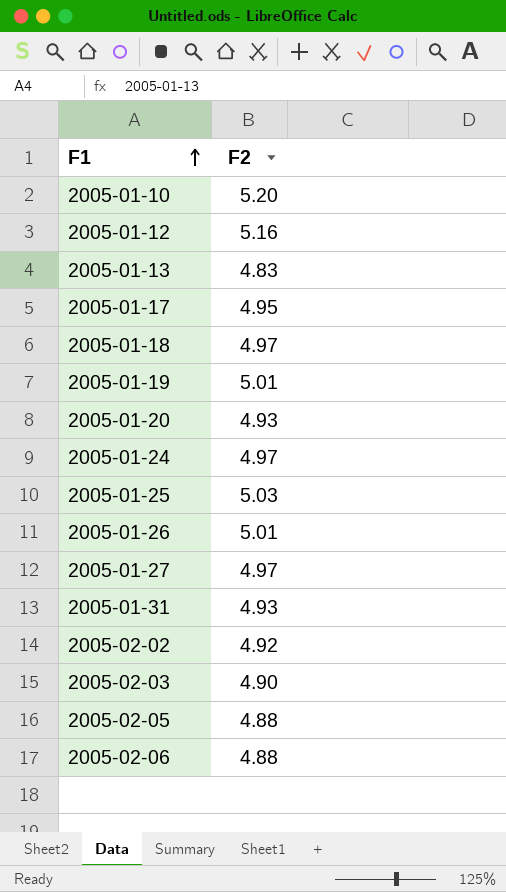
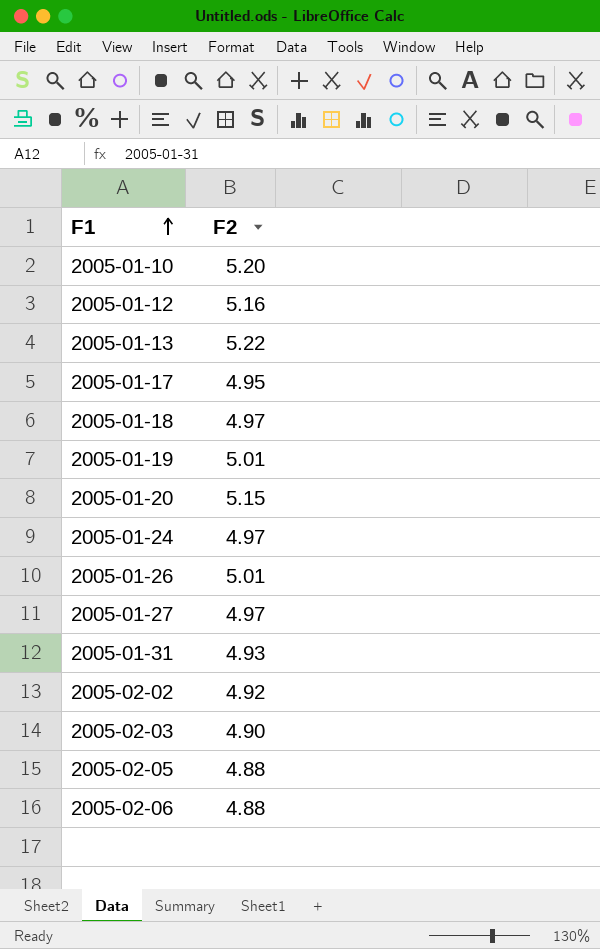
row 2005-01-25: 5.03 -> none
2005-01-13 | F2: 4.83 -> 5.22
2005-01-20 | F2: 4.93 -> 5.15

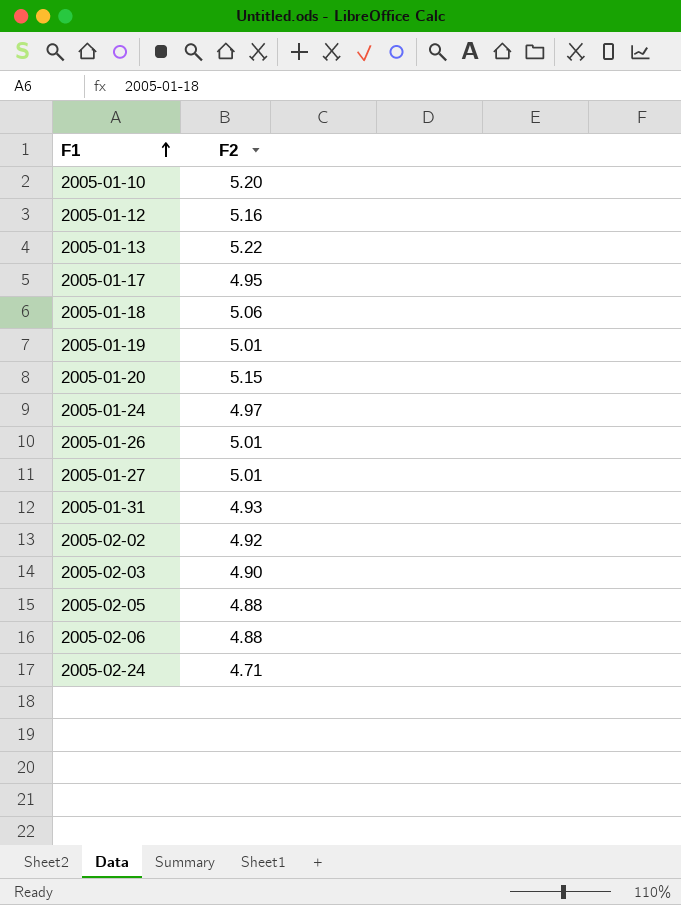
2005-01-18 | F2: 4.97 -> 5.06
2005-01-27 | F2: 4.97 -> 5.01
row 2005-02-24: none -> 4.71

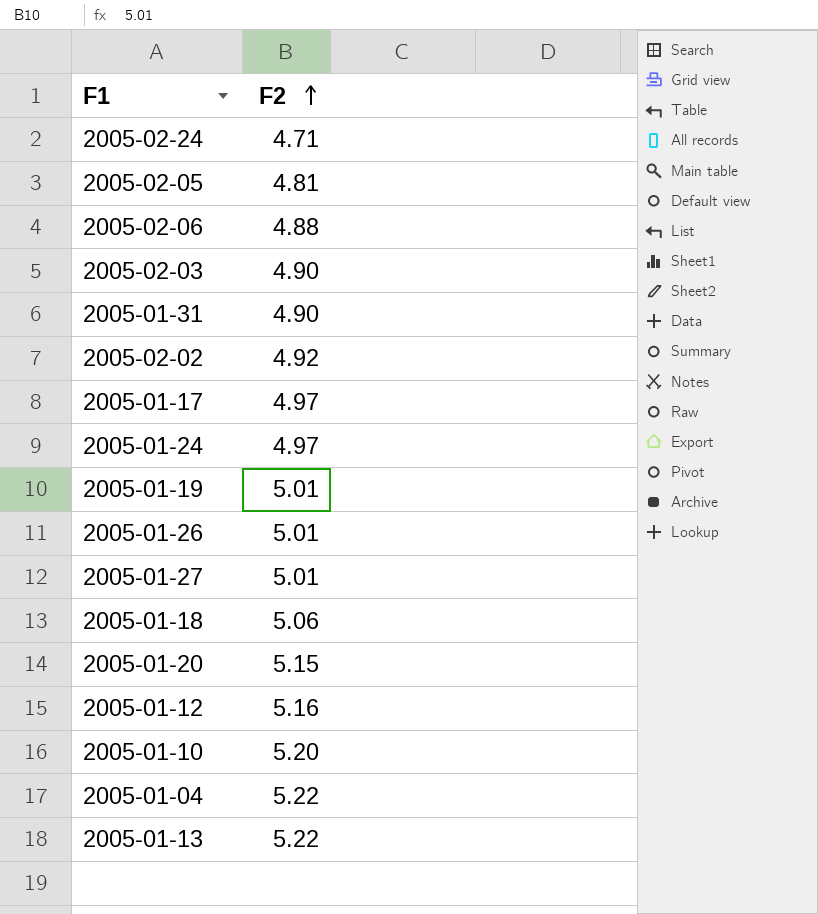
row order: F1 ascending -> F2 ascending
2005-02-05 | F2: 4.88 -> 4.81
2005-01-31 | F2: 4.93 -> 4.90
2005-01-17 | F2: 4.95 -> 4.97
row 2005-01-04: none -> 5.22

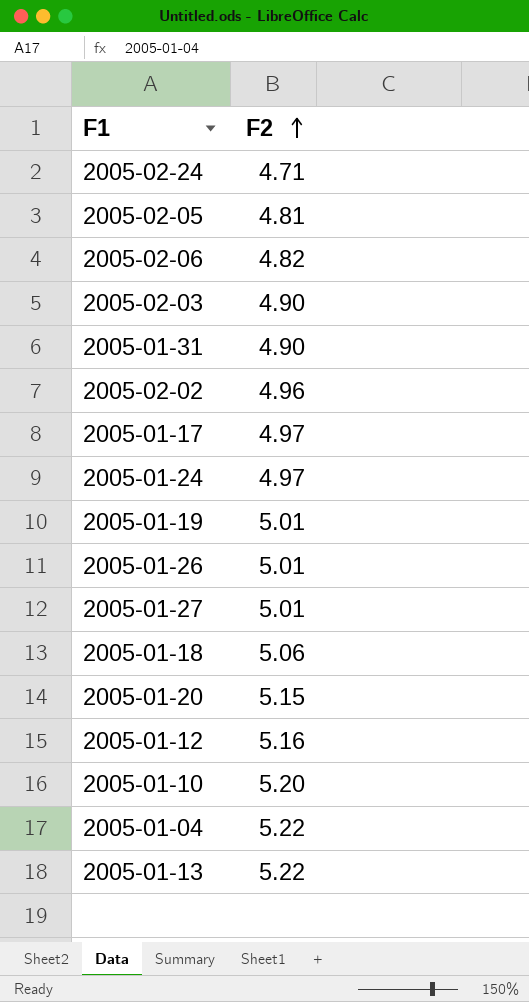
2005-02-06 | F2: 4.88 -> 4.82
2005-02-02 | F2: 4.92 -> 4.96

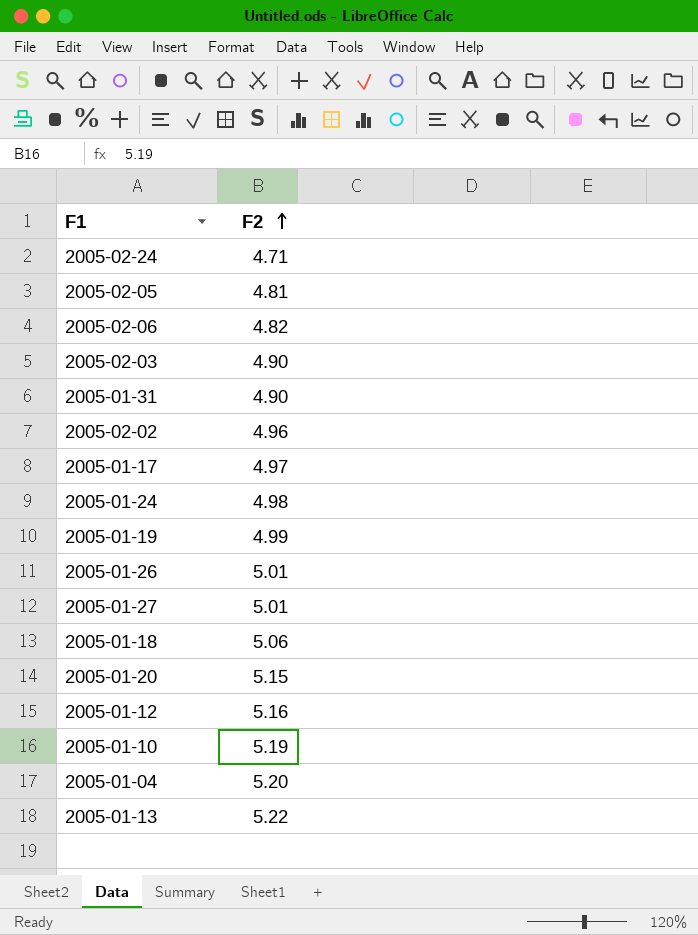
2005-01-24 | F2: 4.97 -> 4.98
2005-01-19 | F2: 5.01 -> 4.99
2005-01-10 | F2: 5.20 -> 5.19
2005-01-04 | F2: 5.22 -> 5.20

